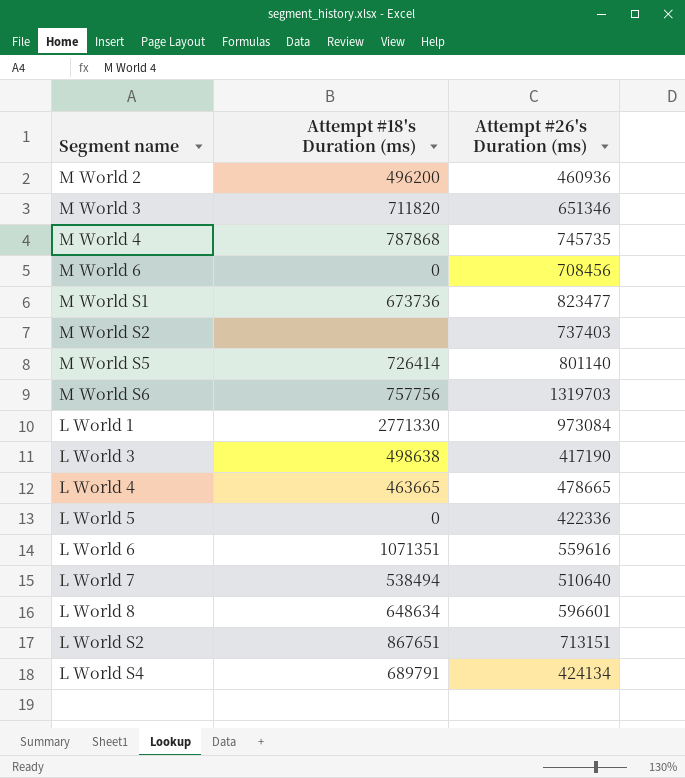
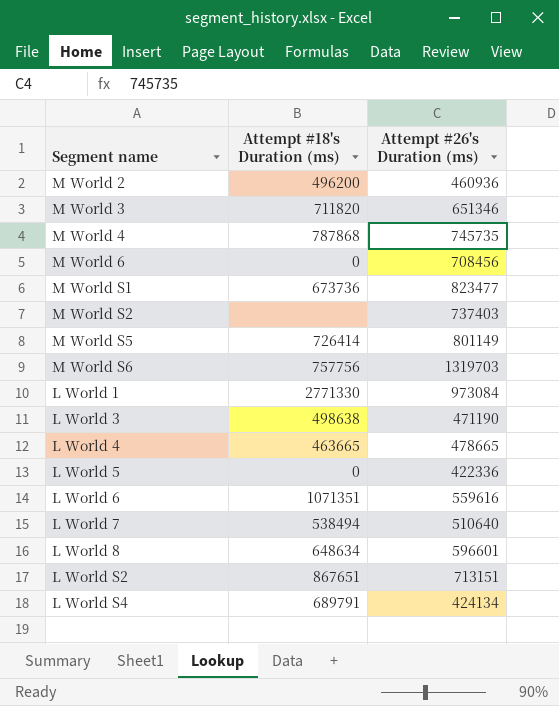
M World S5 | Attempt #26's Duration (ms): 801140 -> 801149
L World 3 | Attempt #26's Duration (ms): 417190 -> 471190

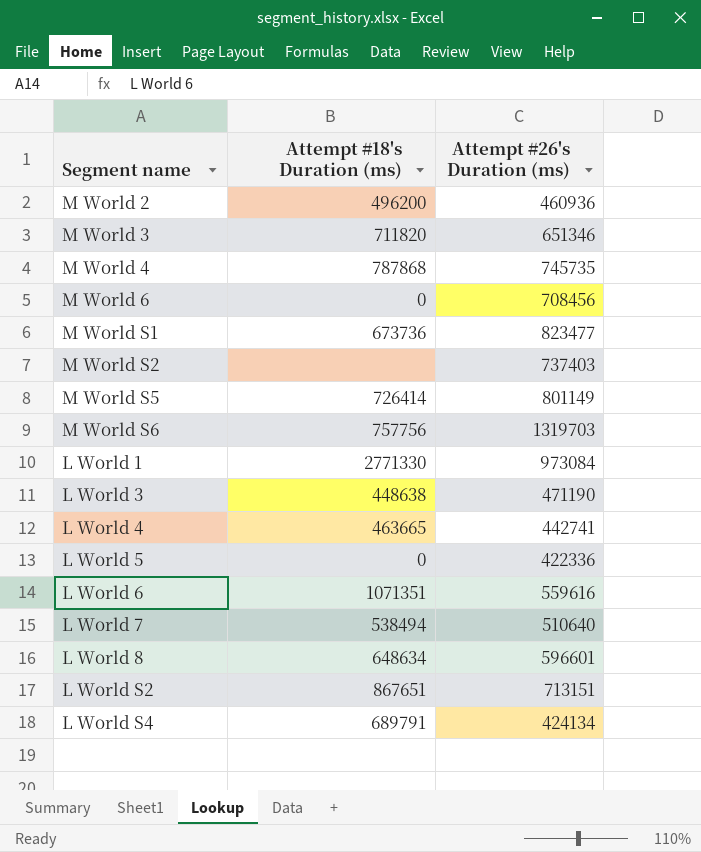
L World 3 | Attempt #18's Duration (ms): 498638 -> 448638
L World 4 | Attempt #26's Duration (ms): 478665 -> 442741

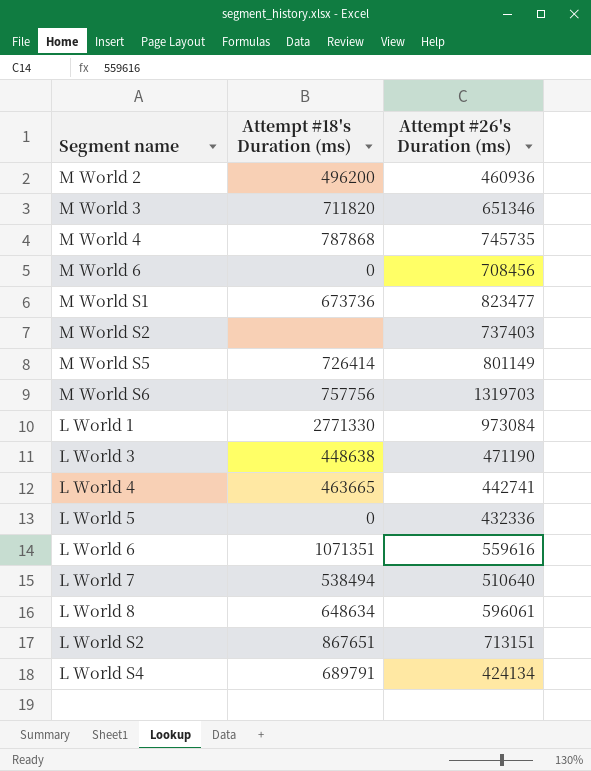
L World 5 | Attempt #26's Duration (ms): 422336 -> 432336
L World 8 | Attempt #26's Duration (ms): 596601 -> 596061

